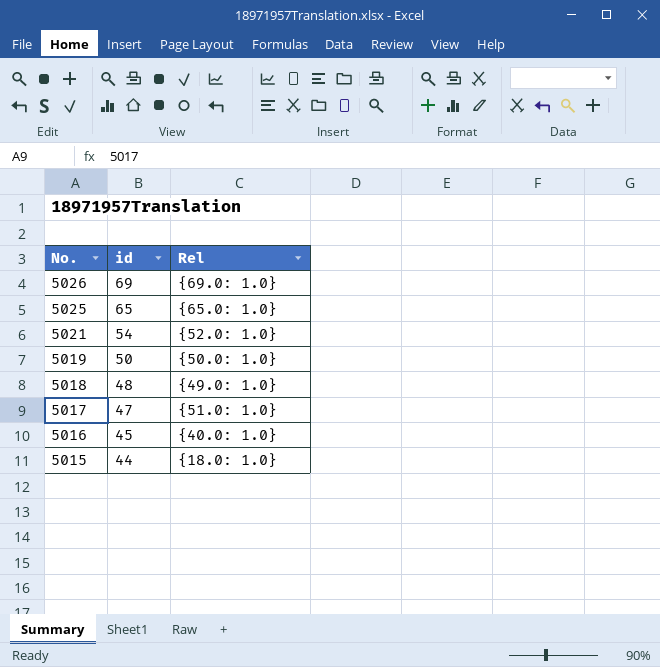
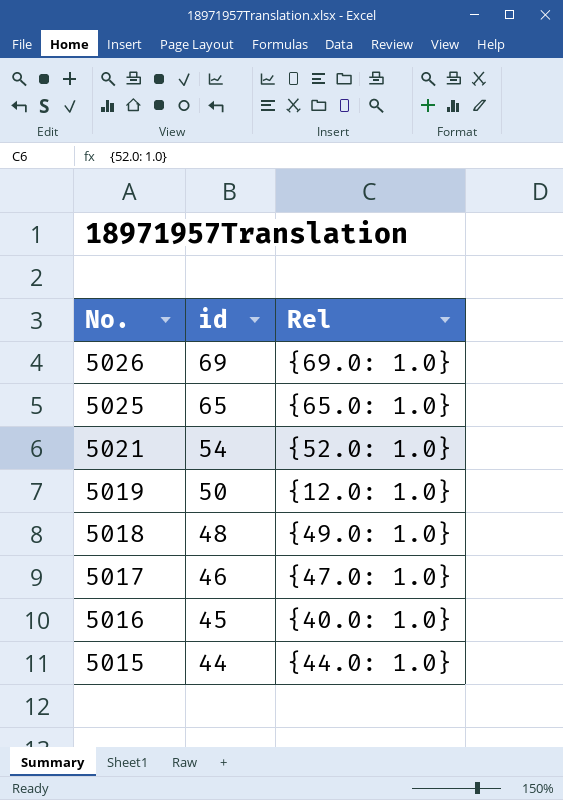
5019 | Rel: {50.0: 1.0} -> {12.0: 1.0}
5017 | id: 47 -> 46
5017 | Rel: {51.0: 1.0} -> {47.0: 1.0}
5015 | Rel: {18.0: 1.0} -> {44.0: 1.0}

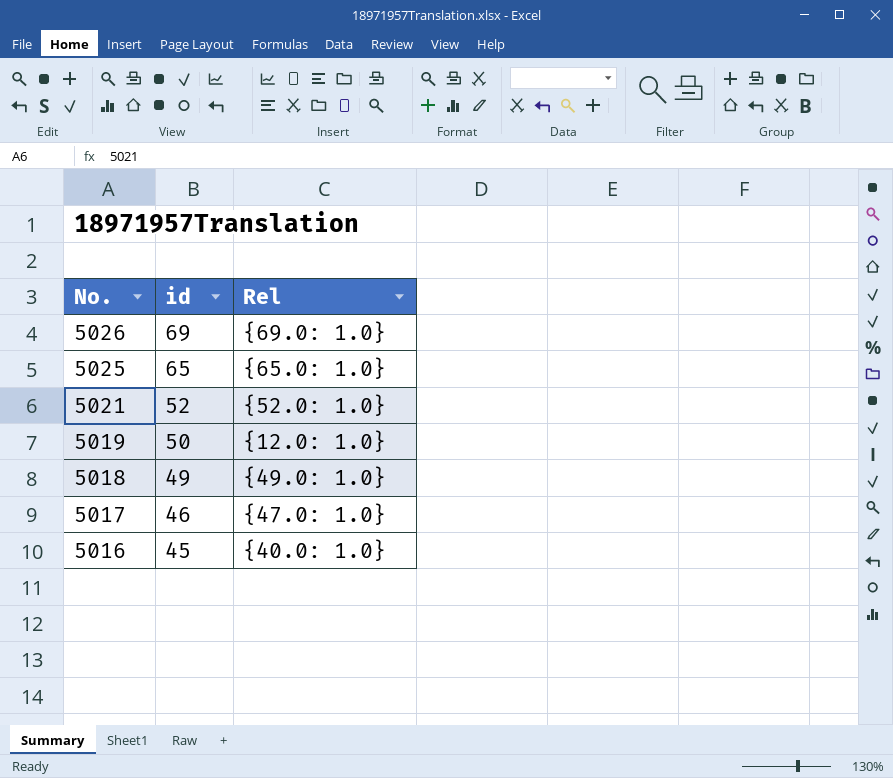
row 5015: 44 | {44.0: 1.0} -> none
5021 | id: 54 -> 52
5018 | id: 48 -> 49

